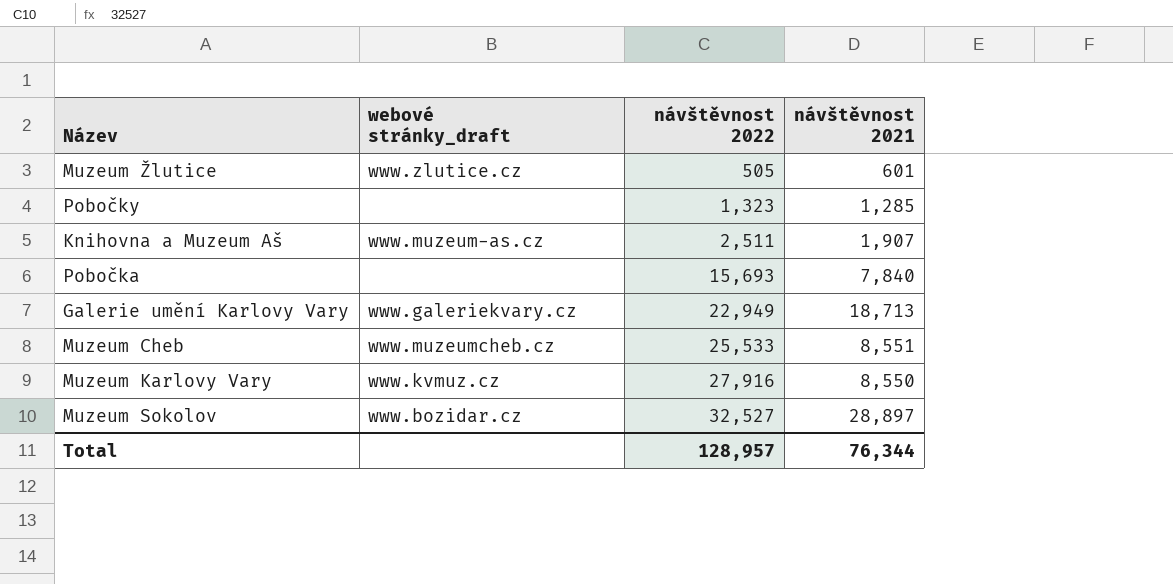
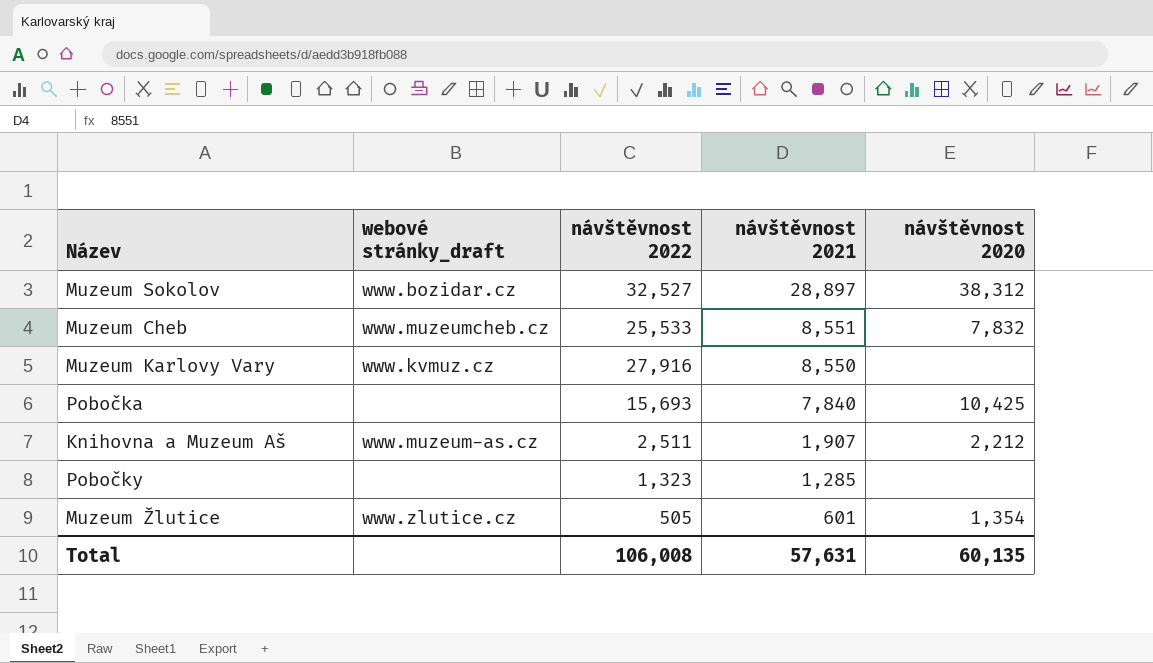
row order: návštěvnost 2022 ascending -> návštěvnost 2021 descending
column návštěvnost 2020 | position: none -> 5
row Galerie umění Karlovy Vary: www.galeriekvary.cz | 22,949 | 18,713 -> none
Total | návštěvnost 2022: 128,957 -> 106,008
Total | návštěvnost 2021: 76,344 -> 57,631

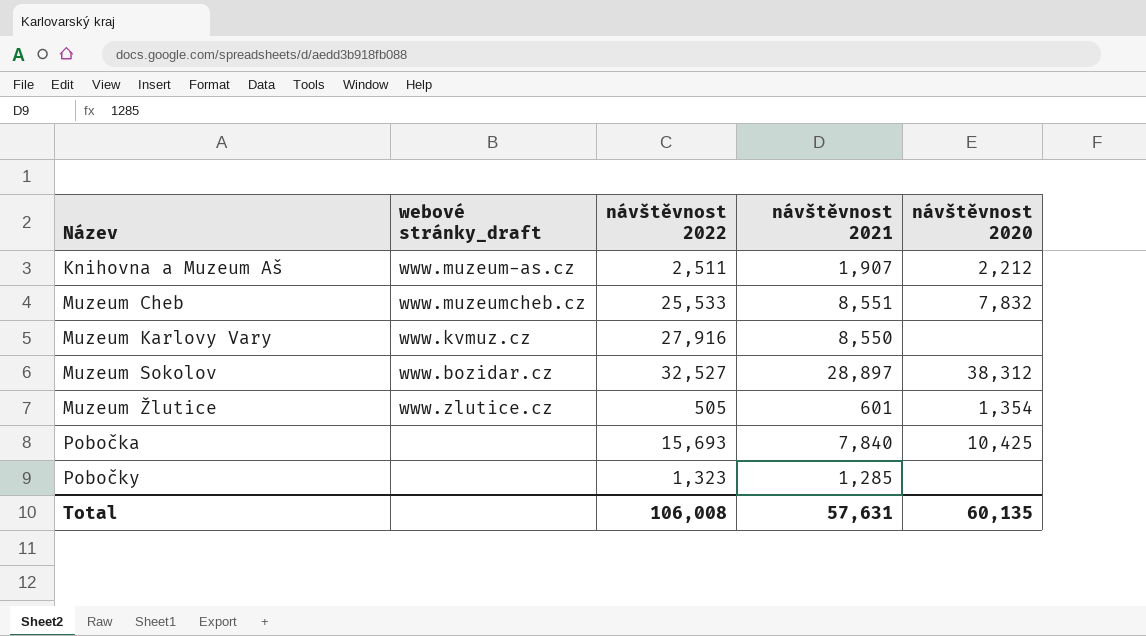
row order: návštěvnost 2021 descending -> Název ascending

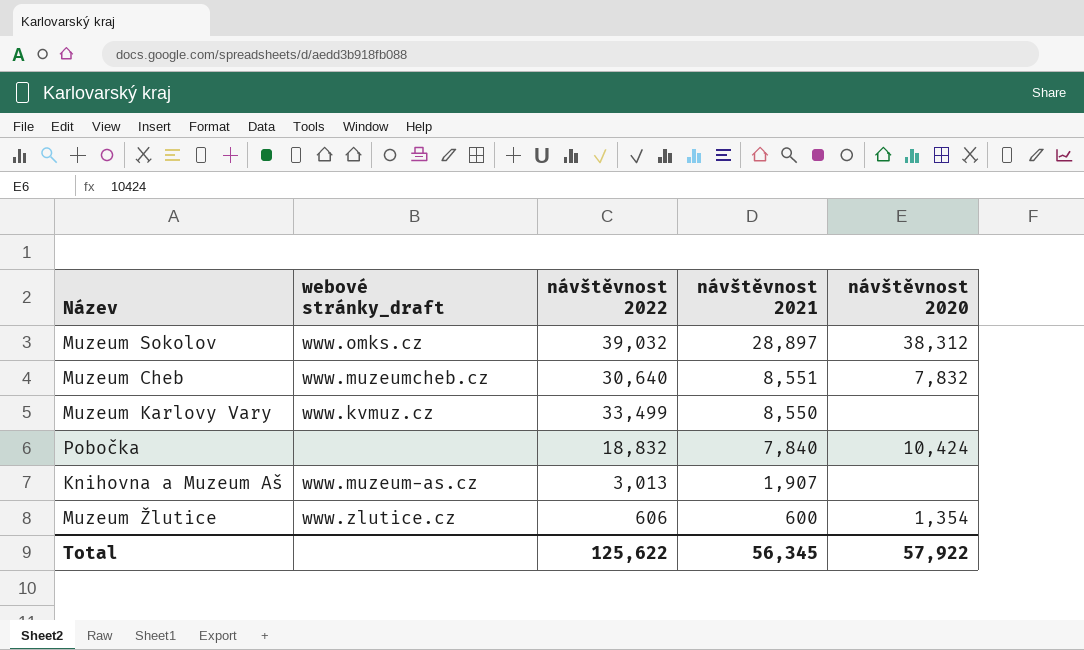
row order: Název ascending -> návštěvnost 2021 descending
row Pobočky: none | 1,323 | 1,285 | none -> none
Muzeum Sokolov | webové stránky_draft: www.bozidar.cz -> www.omks.cz
Muzeum Sokolov | návštěvnost 2022: 32,527 -> 39,032
Muzeum Cheb | návštěvnost 2022: 25,533 -> 30,640
Muzeum Karlovy Vary | návštěvnost 2022: 27,916 -> 33,499
Pobočka | návštěvnost 2022: 15,693 -> 18,832
Pobočka | návštěvnost 2020: 10,425 -> 10,424
Knihovna a Muzeum Aš | návštěvnost 2022: 2,511 -> 3,013
Knihovna a Muzeum Aš | návštěvnost 2020: 2,212 -> none
Muzeum Žlutice | návštěvnost 2022: 505 -> 606
Muzeum Žlutice | návštěvnost 2021: 601 -> 600
Total | návštěvnost 2022: 106,008 -> 125,622
Total | návštěvnost 2021: 57,631 -> 56,345
Total | návštěvnost 2020: 60,135 -> 57,922

